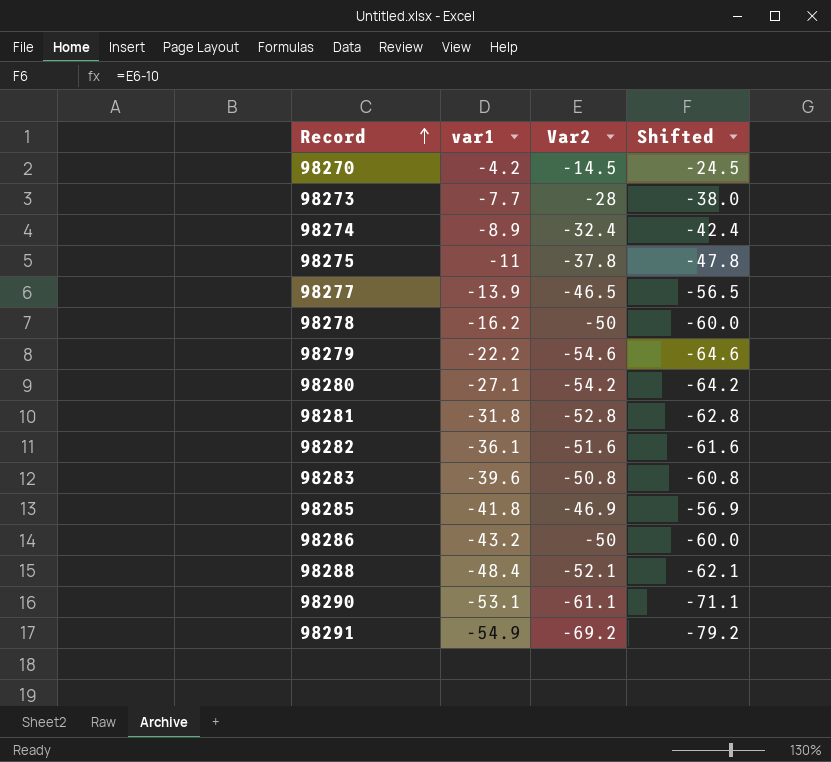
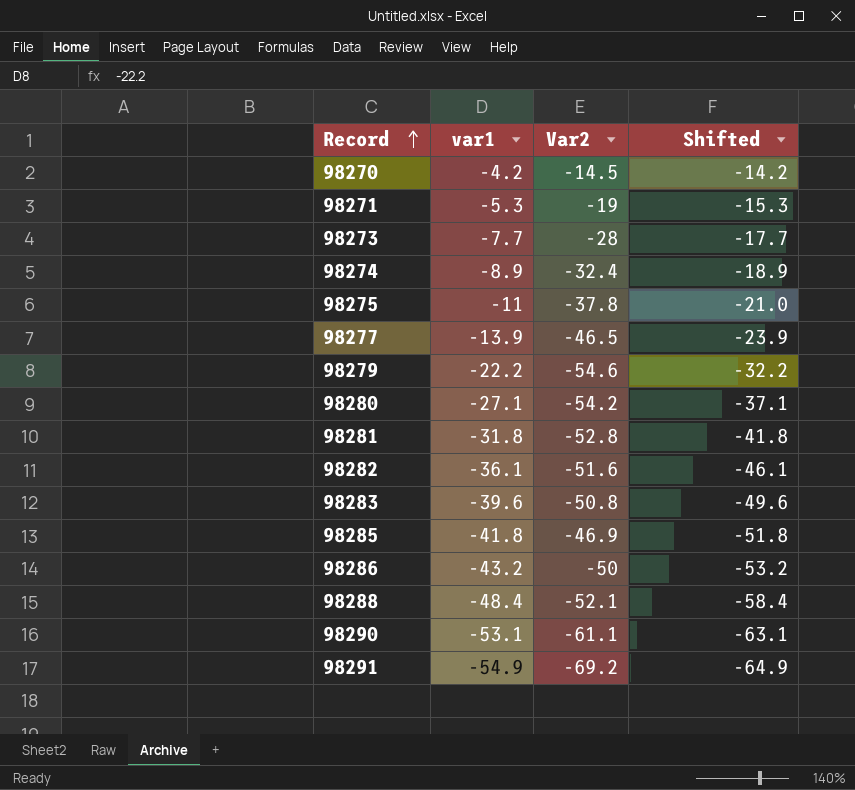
column Shifted | formula: [Var2] - 10 -> [var1] - 10
row 98278: -16.2 | -50 | -60.0 -> none
row 98271: none -> -5.3 | -19 | -15.3

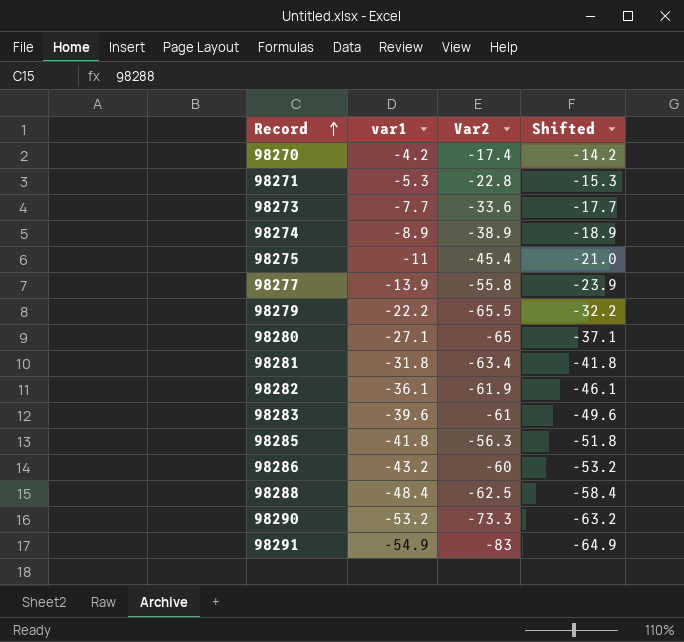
98270 | Var2: -14.5 -> -17.4
98271 | Var2: -19 -> -22.8
98273 | Var2: -28 -> -33.6
98274 | Var2: -32.4 -> -38.9
98275 | Var2: -37.8 -> -45.4
98277 | Var2: -46.5 -> -55.8
98279 | Var2: -54.6 -> -65.5
98280 | Var2: -54.2 -> -65
98281 | Var2: -52.8 -> -63.4
98282 | Var2: -51.6 -> -61.9
98283 | Var2: -50.8 -> -61
98285 | Var2: -46.9 -> -56.3
98286 | Var2: -50 -> -60
98288 | Var2: -52.1 -> -62.5
98290 | var1: -53.1 -> -53.2
98290 | Var2: -61.1 -> -73.3
98290 | Shifted: -63.1 -> -63.2
98291 | Var2: -69.2 -> -83

